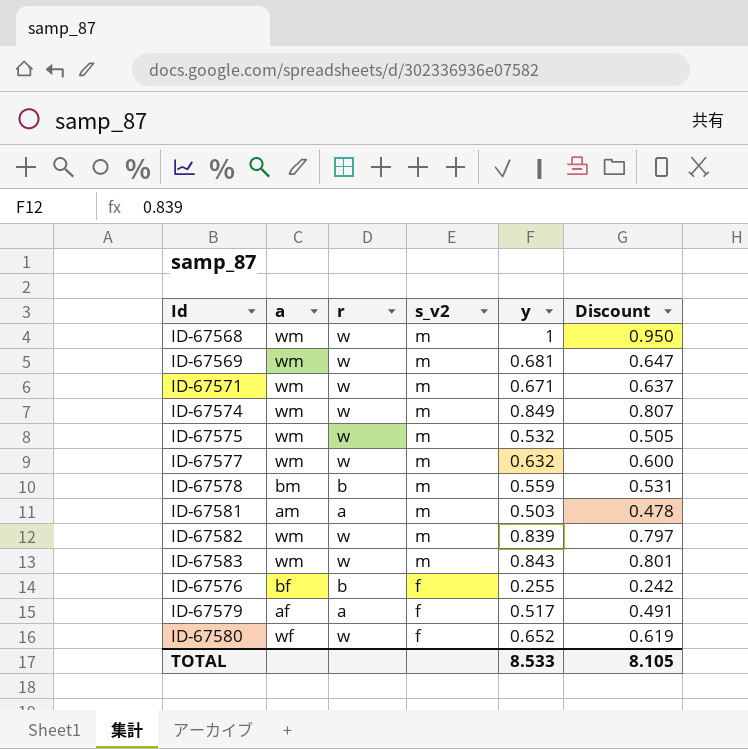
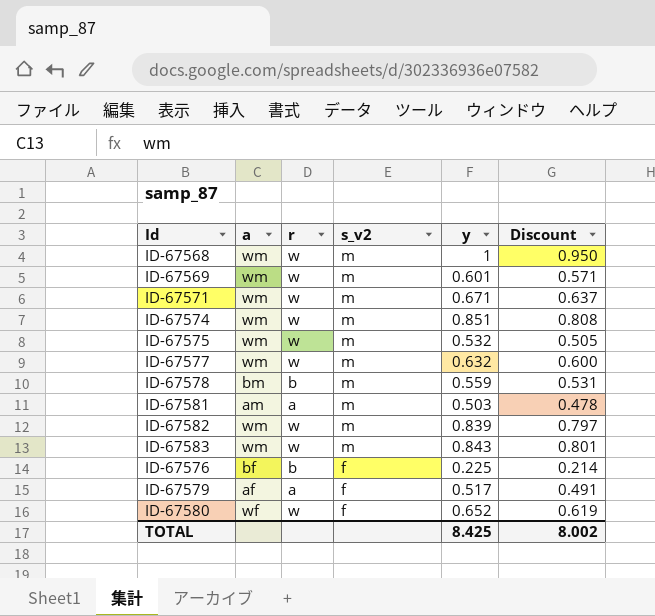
ID-67569 | y: 0.681 -> 0.601
ID-67569 | Discount: 0.647 -> 0.571
ID-67574 | y: 0.849 -> 0.851
ID-67574 | Discount: 0.807 -> 0.808
ID-67576 | y: 0.255 -> 0.225
ID-67576 | Discount: 0.242 -> 0.214
TOTAL | y: 8.533 -> 8.425
TOTAL | Discount: 8.105 -> 8.002

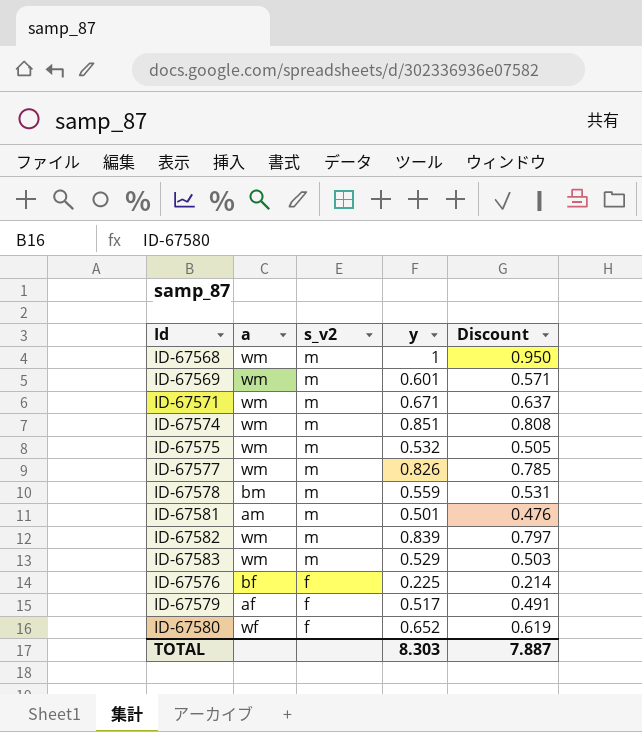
column r | position: 3 -> none
ID-67577 | y: 0.632 -> 0.826
ID-67577 | Discount: 0.600 -> 0.785
ID-67581 | y: 0.503 -> 0.501
ID-67581 | Discount: 0.478 -> 0.476
ID-67583 | y: 0.843 -> 0.529
ID-67583 | Discount: 0.801 -> 0.503
TOTAL | y: 8.425 -> 8.303
TOTAL | Discount: 8.002 -> 7.887

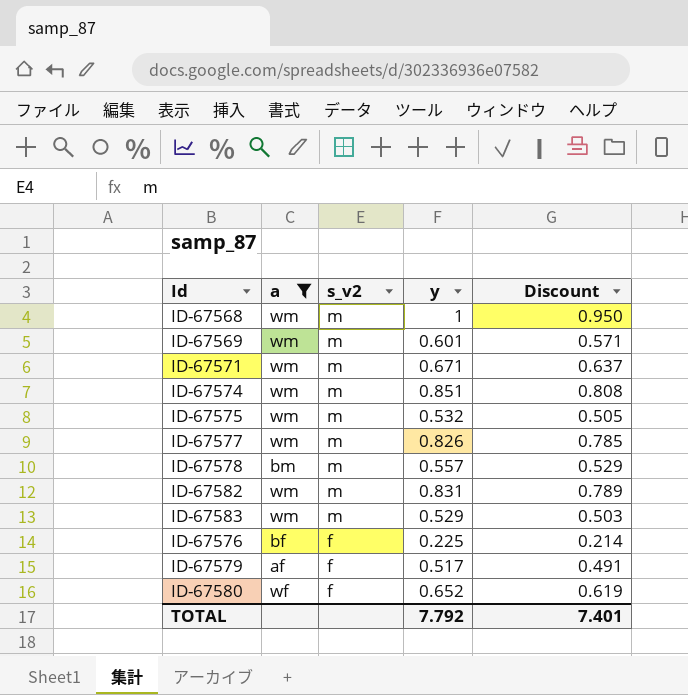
filter: none -> a != am
ID-67578 | y: 0.559 -> 0.557
ID-67578 | Discount: 0.531 -> 0.529
ID-67582 | y: 0.839 -> 0.831
ID-67582 | Discount: 0.797 -> 0.789
TOTAL | y: 8.303 -> 7.792
TOTAL | Discount: 7.887 -> 7.401

